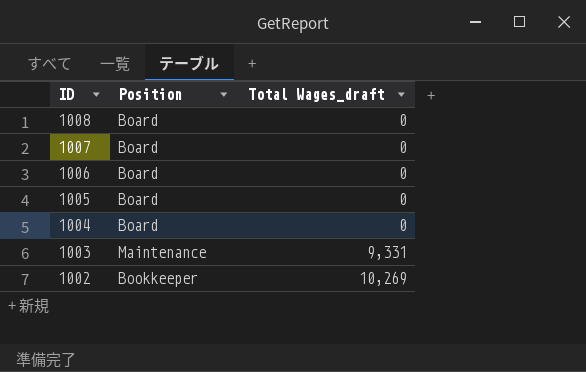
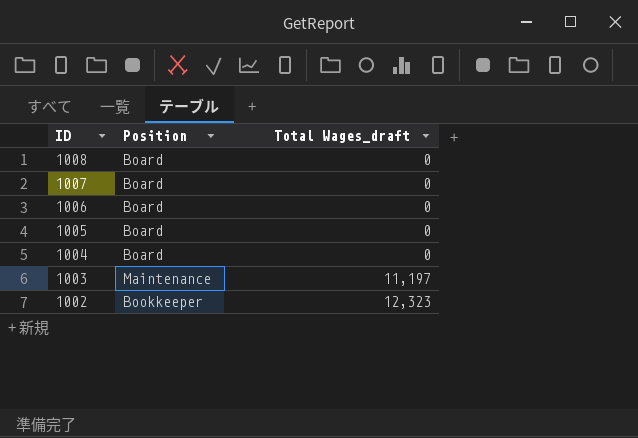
1003 | Total Wages_draft: 9,331 -> 11,197
1002 | Total Wages_draft: 10,269 -> 12,323

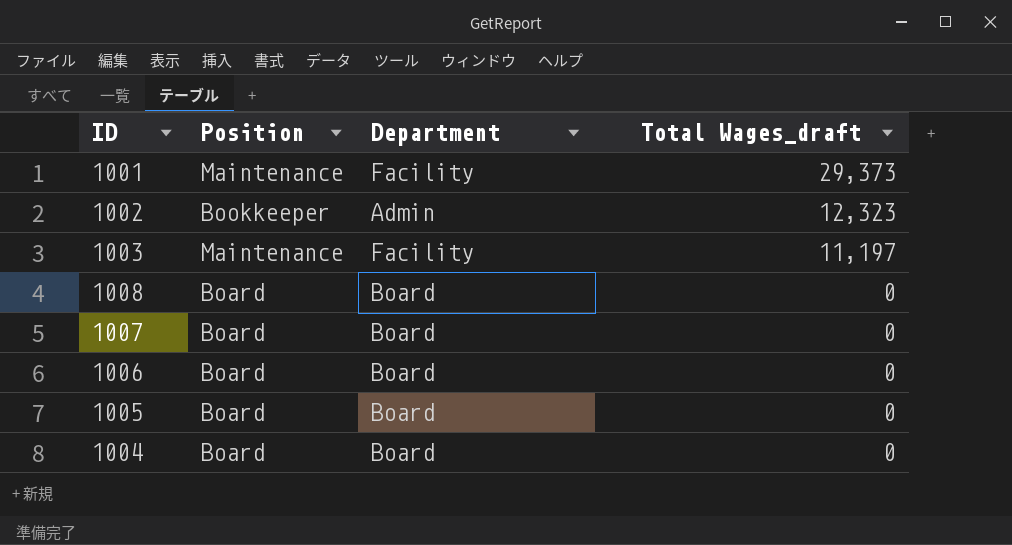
row order: ID descending -> Total Wages_draft descending
column Department | position: none -> 3
row 1001: none -> Maintenance | Facility | 29,373

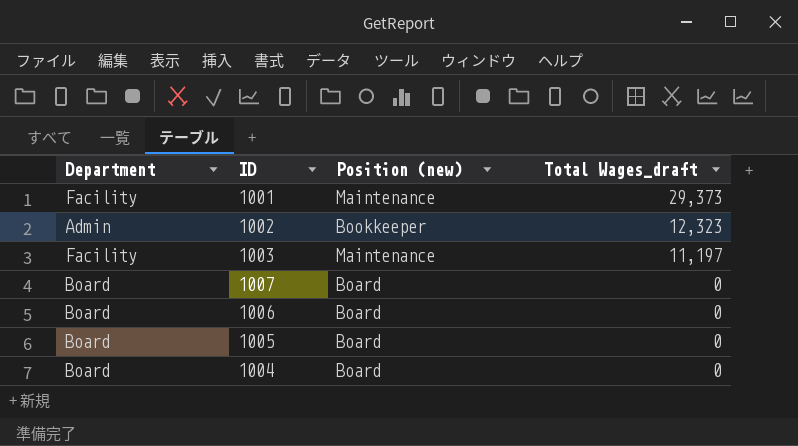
column Department | position: 3 -> 1
column name: Position -> Position (new)
row 1008: Board | Board | 0 -> none

